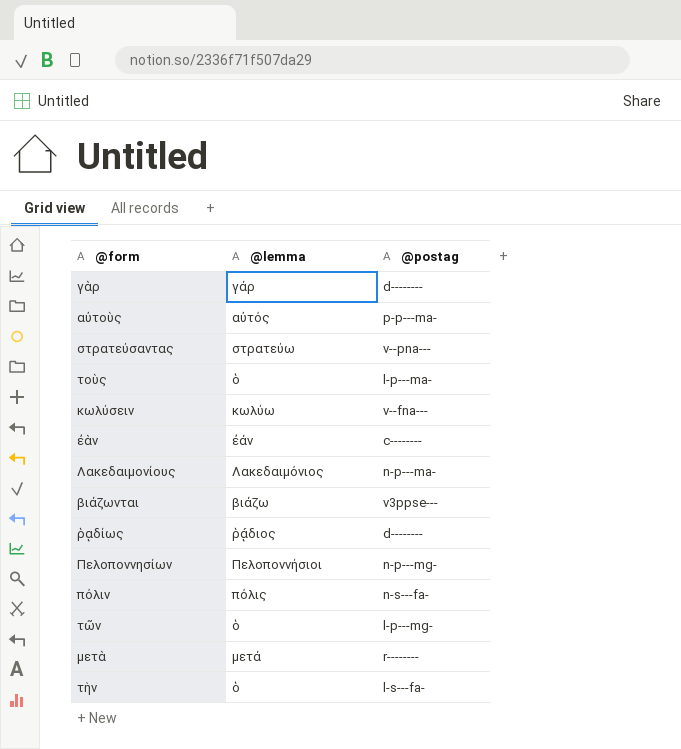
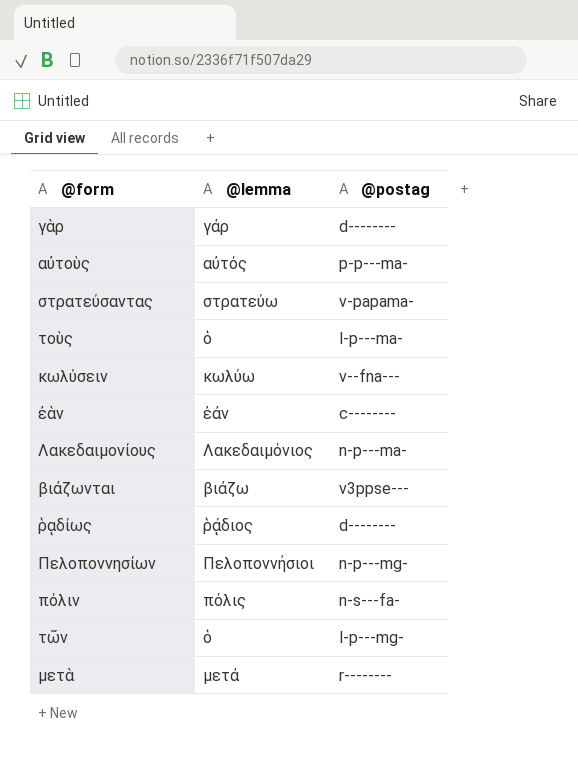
row τὴν: ὁ | l-s---fa- -> none
στρατεύσαντας | @postag: v--pna--- -> v-papama-

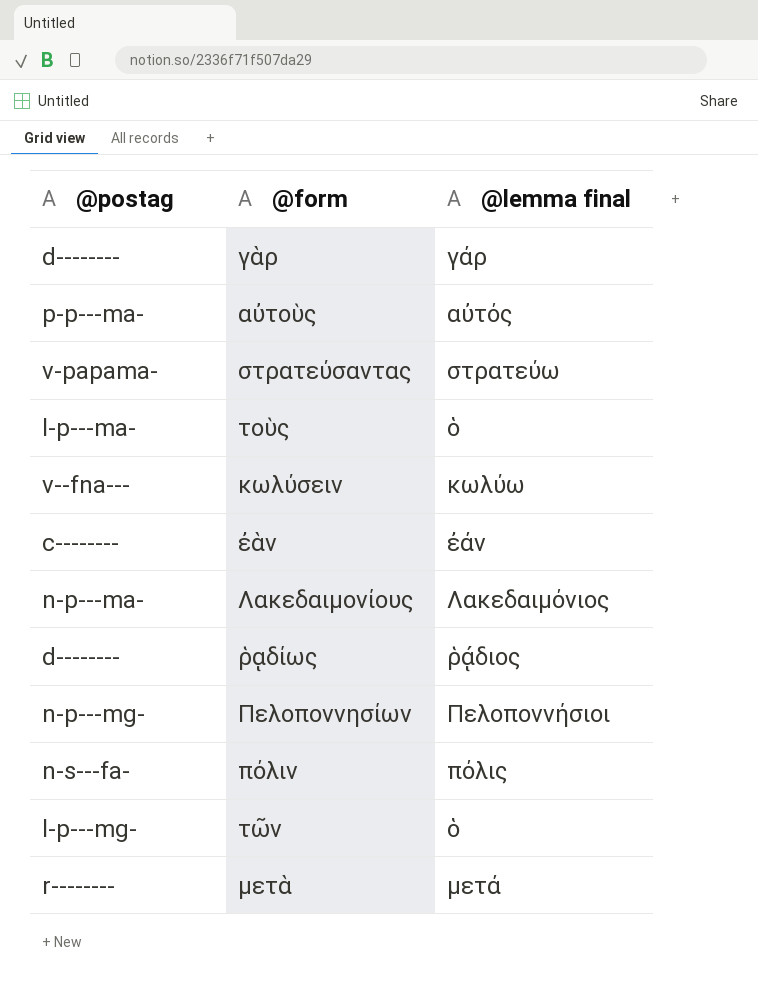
column @postag | position: 3 -> 1
column name: @lemma -> @lemma final
row βιάζωνται: βιάζω | v3ppse--- -> none

